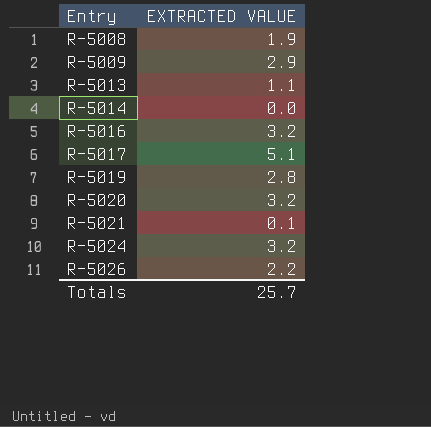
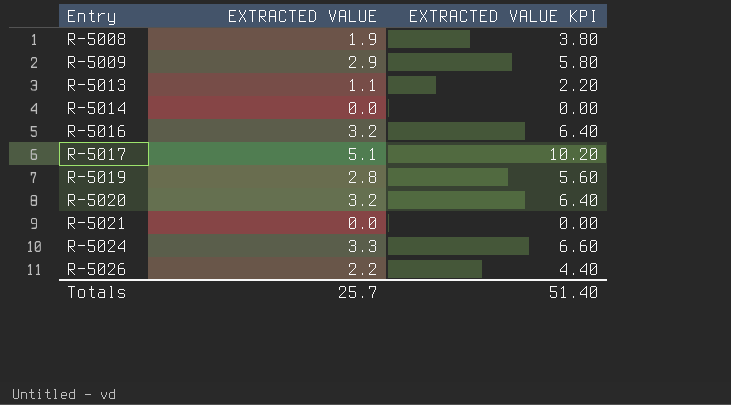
column EXTRACTED VALUE KPI | formula: none -> [EXTRACTED VALUE] * 2
R-5021 | EXTRACTED VALUE: 0.1 -> 0.0
R-5024 | EXTRACTED VALUE: 3.2 -> 3.3

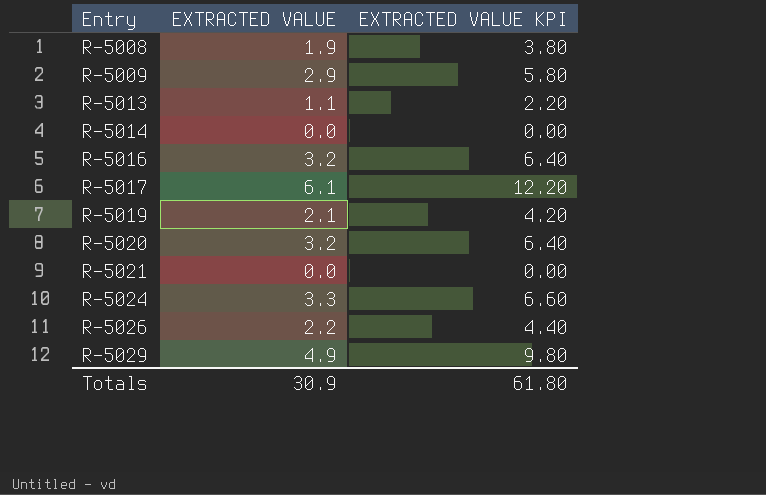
R-5017 | EXTRACTED VALUE: 5.1 -> 6.1
R-5017 | EXTRACTED VALUE KPI: 10.20 -> 12.20
R-5019 | EXTRACTED VALUE: 2.8 -> 2.1
R-5019 | EXTRACTED VALUE KPI: 5.60 -> 4.20
row R-5029: none -> 4.9 | 9.80
Totals | EXTRACTED VALUE: 25.7 -> 30.9
Totals | EXTRACTED VALUE KPI: 51.40 -> 61.80

